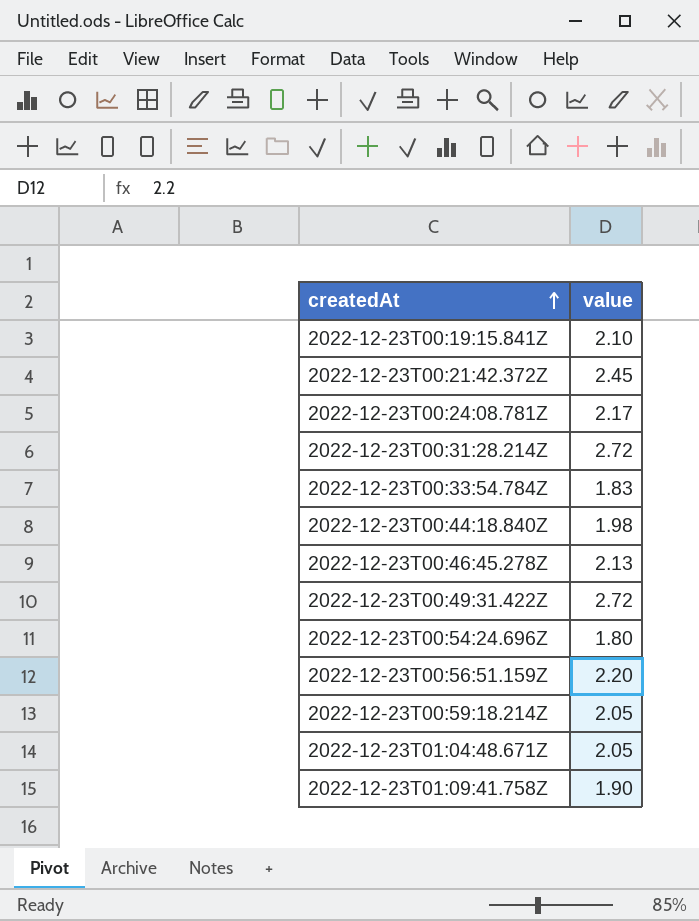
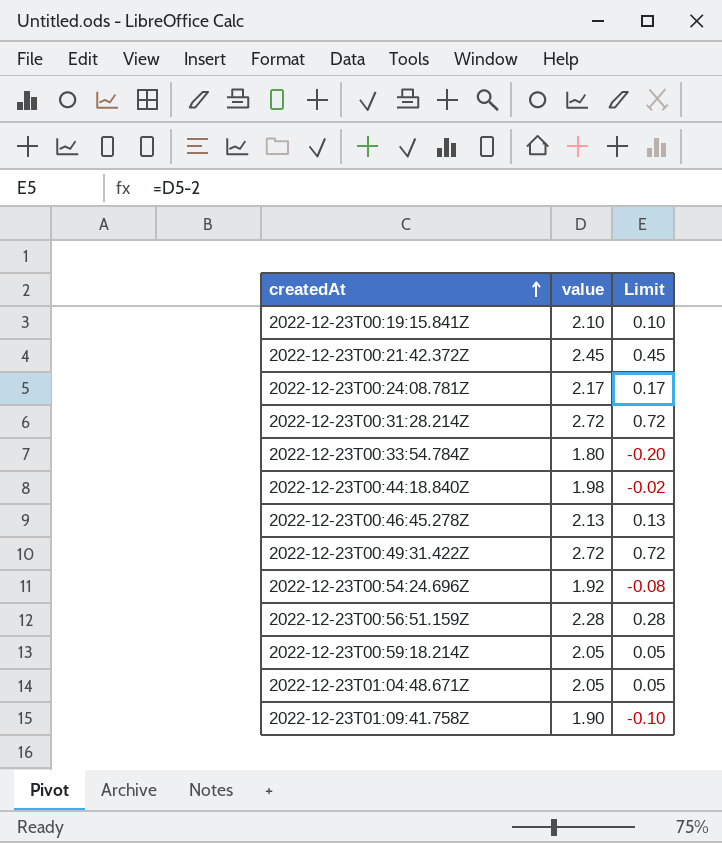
column Limit | formula: none -> [value] - 2
2022-12-23T00:33:54.784Z | value: 1.83 -> 1.80
2022-12-23T00:54:24.696Z | value: 1.80 -> 1.92
2022-12-23T00:56:51.159Z | value: 2.20 -> 2.28

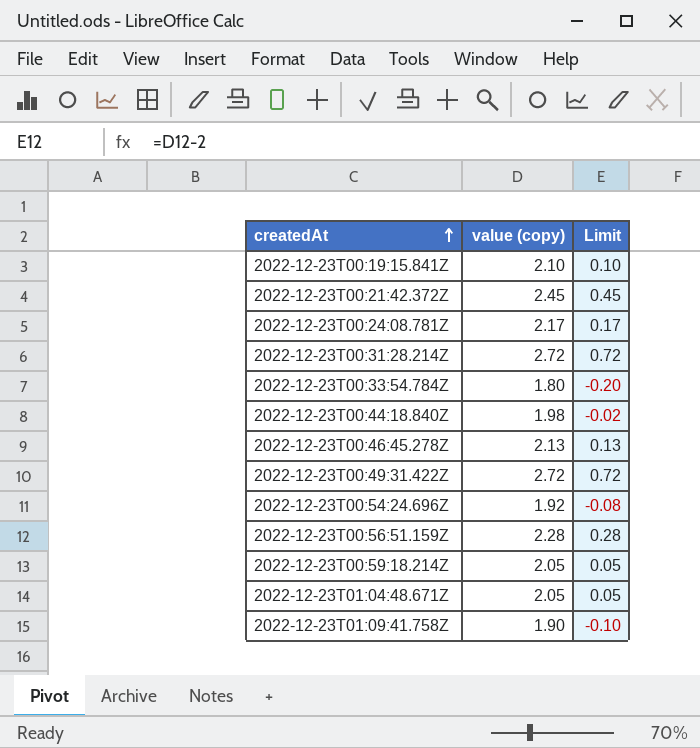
column name: value -> value (copy)

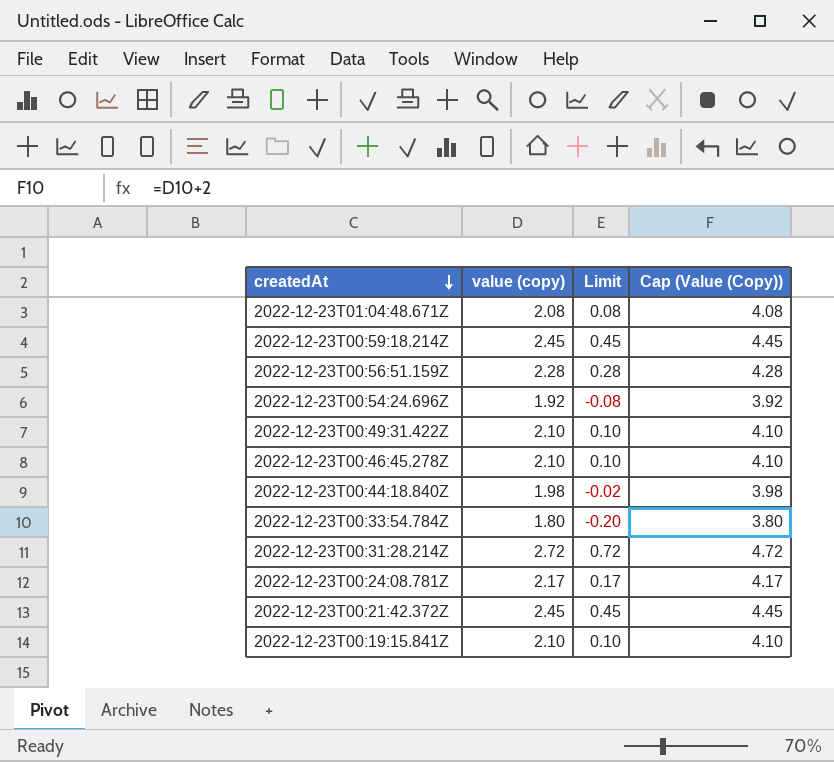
row order: createdAt ascending -> createdAt descending
column Cap (Value (Copy)) | formula: none -> [value (copy)] + 2
row 2022-12-23T01:09:41.758Z: 1.90 | -0.10 -> none
2022-12-23T01:04:48.671Z | value (copy): 2.05 -> 2.08
2022-12-23T01:04:48.671Z | Limit: 0.05 -> 0.08
2022-12-23T00:59:18.214Z | value (copy): 2.05 -> 2.45
2022-12-23T00:59:18.214Z | Limit: 0.05 -> 0.45
2022-12-23T00:49:31.422Z | value (copy): 2.72 -> 2.10
2022-12-23T00:49:31.422Z | Limit: 0.72 -> 0.10
2022-12-23T00:46:45.278Z | value (copy): 2.13 -> 2.10
2022-12-23T00:46:45.278Z | Limit: 0.13 -> 0.10

